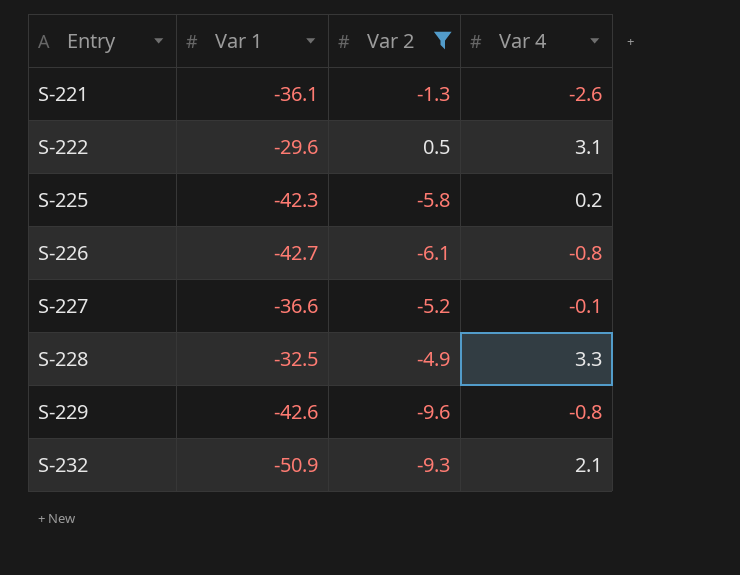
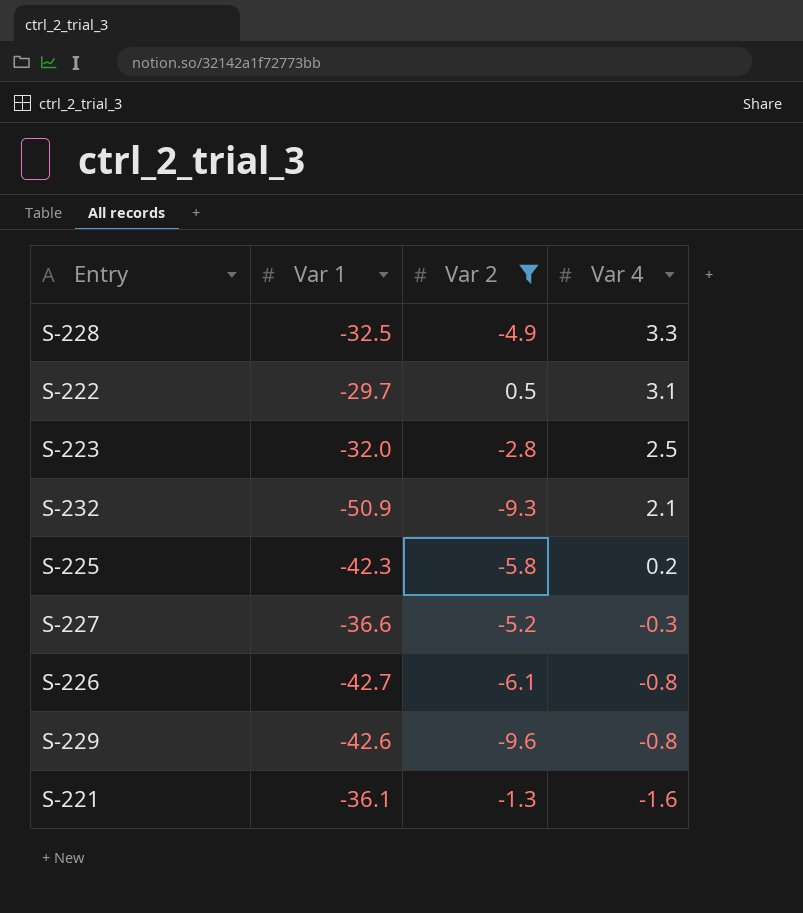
row order: Entry ascending -> Var 4 descending
S-222 | Var 1: -29.6 -> -29.7
row S-223: none -> -32.0 | -2.8 | 2.5
S-227 | Var 4: -0.1 -> -0.3
S-221 | Var 4: -2.6 -> -1.6

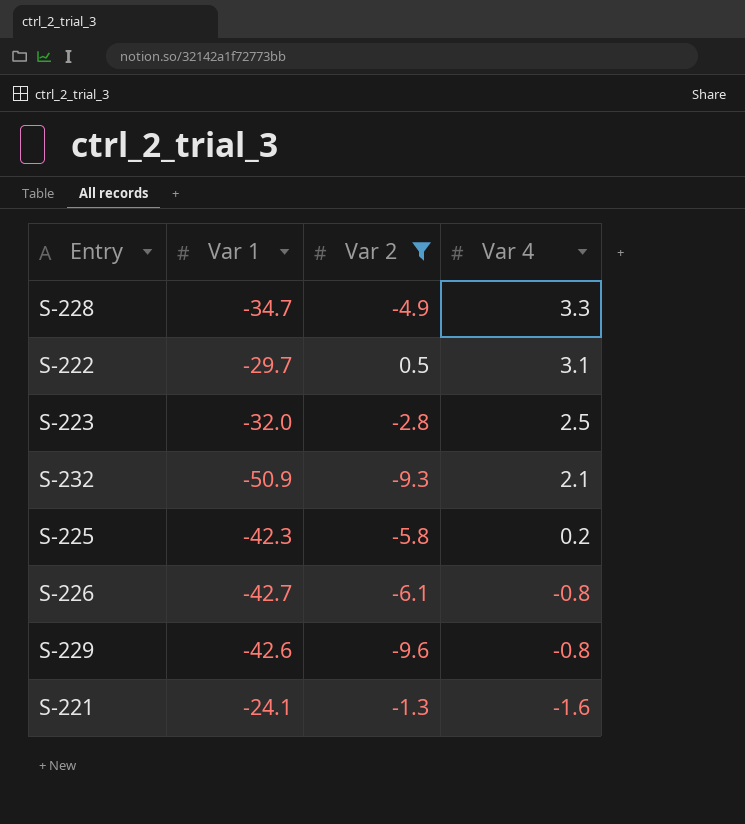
row S-227: -36.6 | -5.2 | -0.3 -> none
S-228 | Var 1: -32.5 -> -34.7
S-221 | Var 1: -36.1 -> -24.1

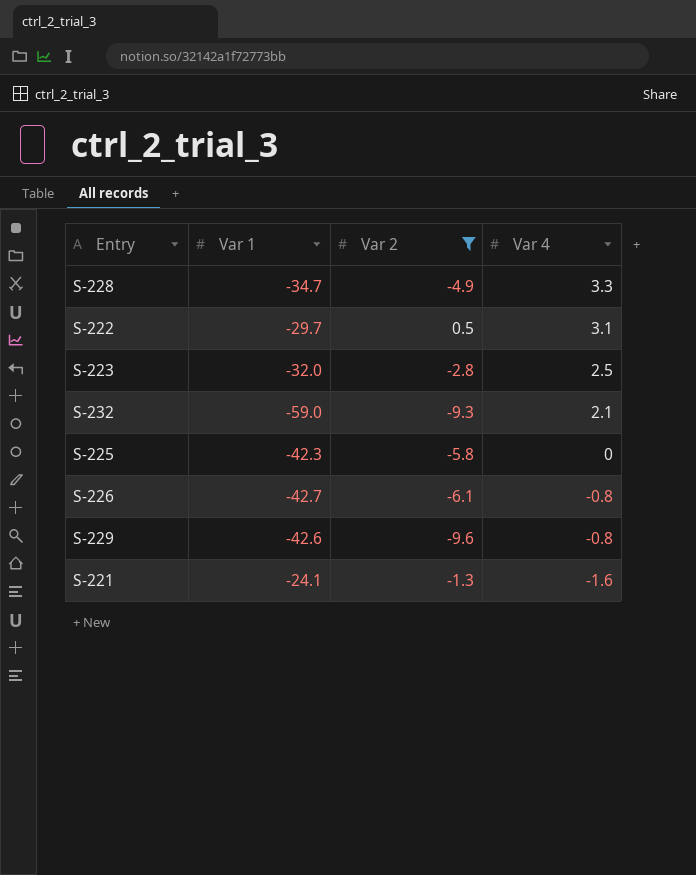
S-232 | Var 1: -50.9 -> -59.0
S-225 | Var 4: 0.2 -> 0

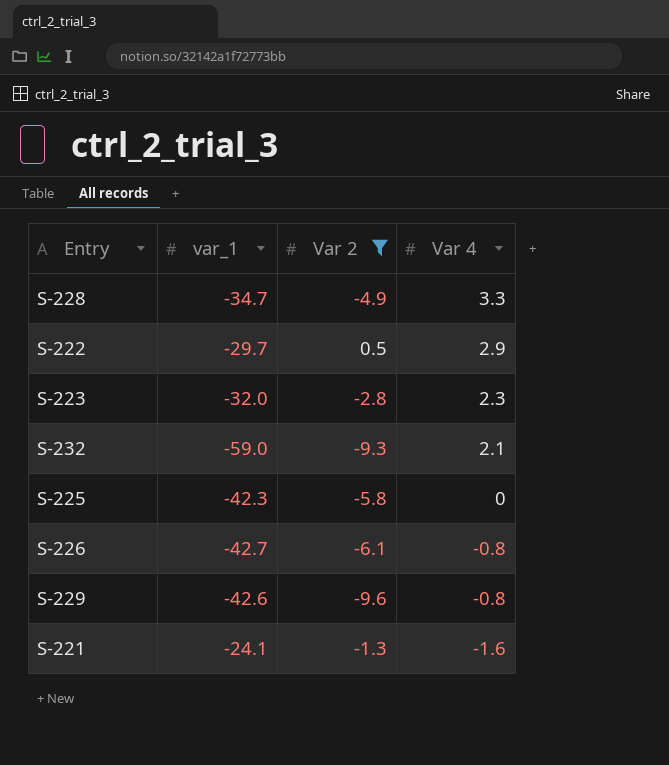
column name: Var 1 -> var_1
S-222 | Var 4: 3.1 -> 2.9
S-223 | Var 4: 2.5 -> 2.3

